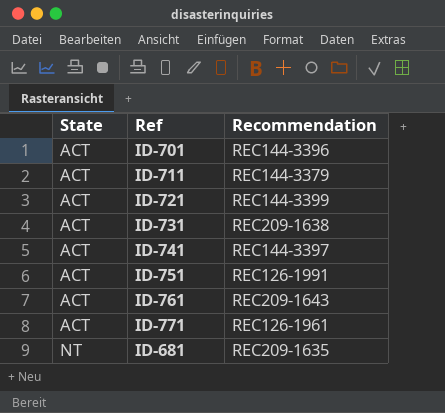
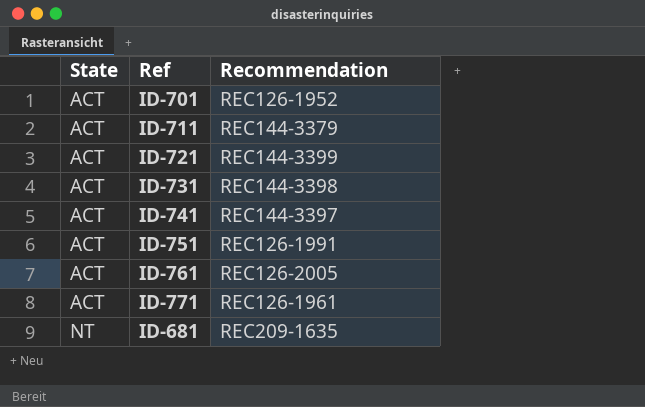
ID-701 | Recommendation: REC144-3396 -> REC126-1952
ID-731 | Recommendation: REC209-1638 -> REC144-3398
ID-761 | Recommendation: REC209-1643 -> REC126-2005

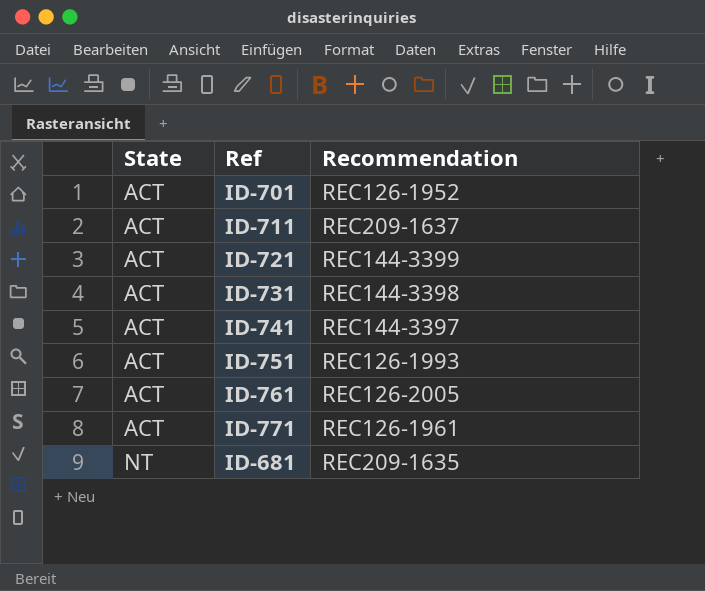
ID-711 | Recommendation: REC144-3379 -> REC209-1637
ID-751 | Recommendation: REC126-1991 -> REC126-1993

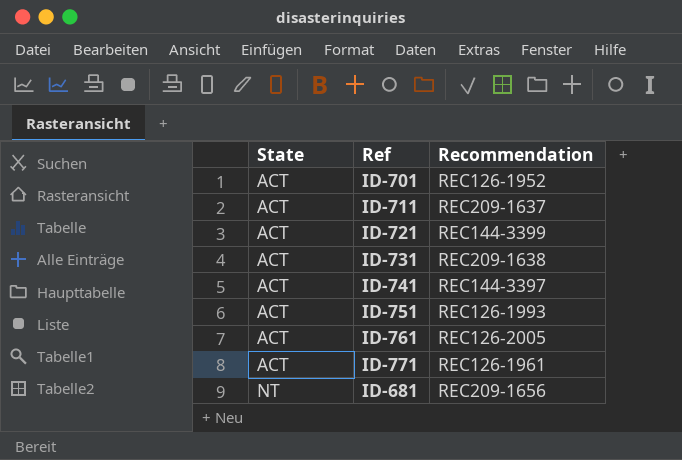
ID-731 | Recommendation: REC144-3398 -> REC209-1638
ID-681 | Recommendation: REC209-1635 -> REC209-1656

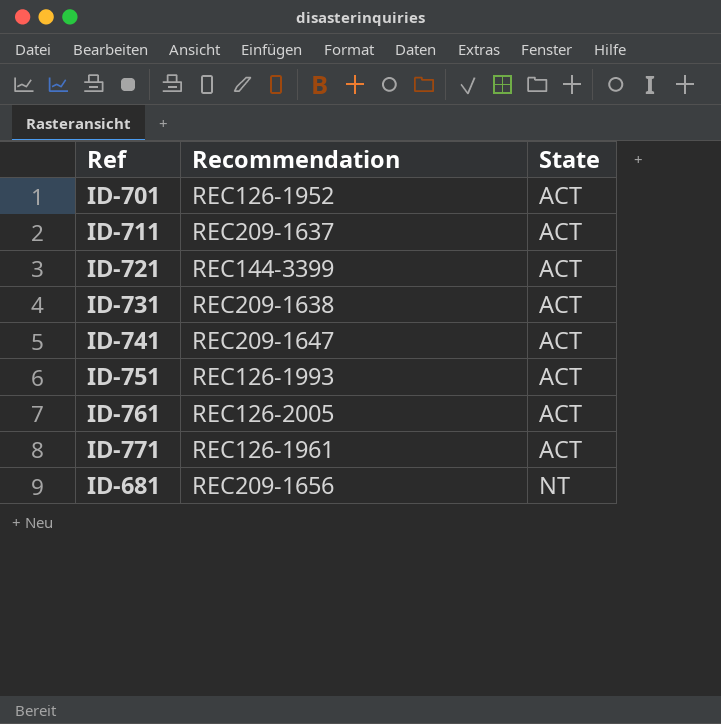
column State | position: 1 -> 3
ID-741 | Recommendation: REC144-3397 -> REC209-1647

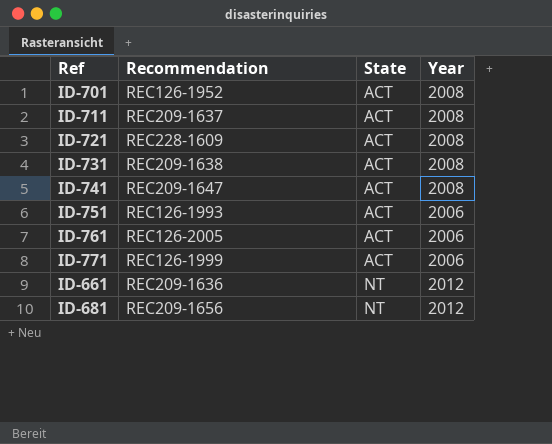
column Year | position: none -> 4
ID-721 | Recommendation: REC144-3399 -> REC228-1609
ID-771 | Recommendation: REC126-1961 -> REC126-1999
row ID-661: none -> REC209-1636 | NT | 2012

